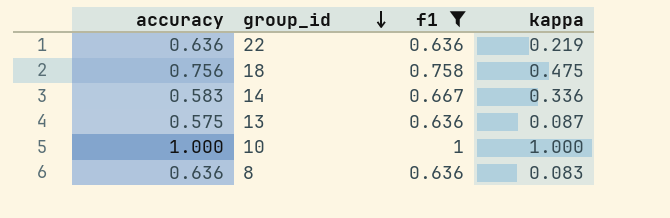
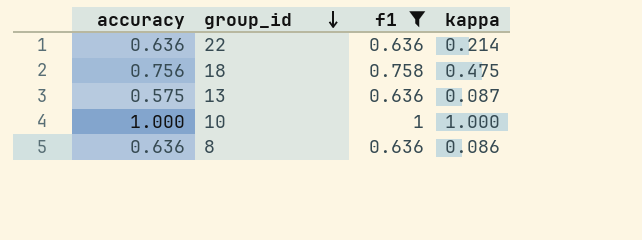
row 14: 0.583 | 0.667 | 0.336 -> none
22 | kappa: 0.219 -> 0.214
8 | kappa: 0.083 -> 0.086

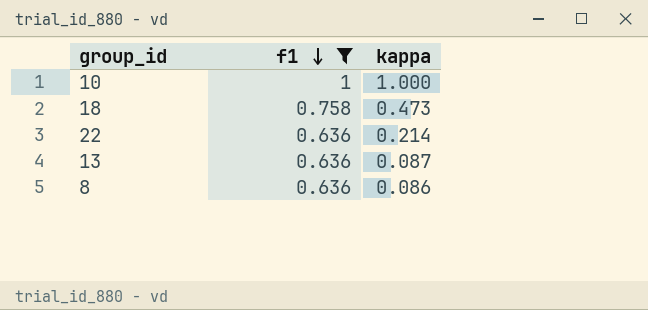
row order: group_id descending -> f1 descending
column accuracy | position: 1 -> none
18 | kappa: 0.475 -> 0.473

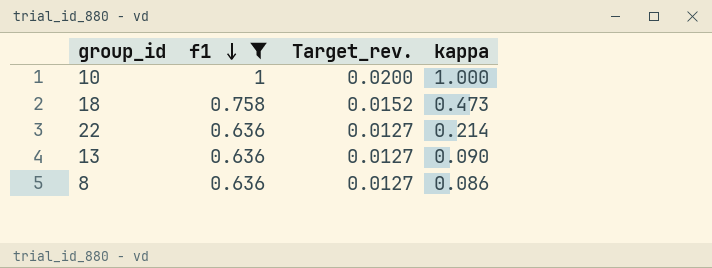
column Target_rev. | formula: none -> [f1] * 0.02
13 | kappa: 0.087 -> 0.090

